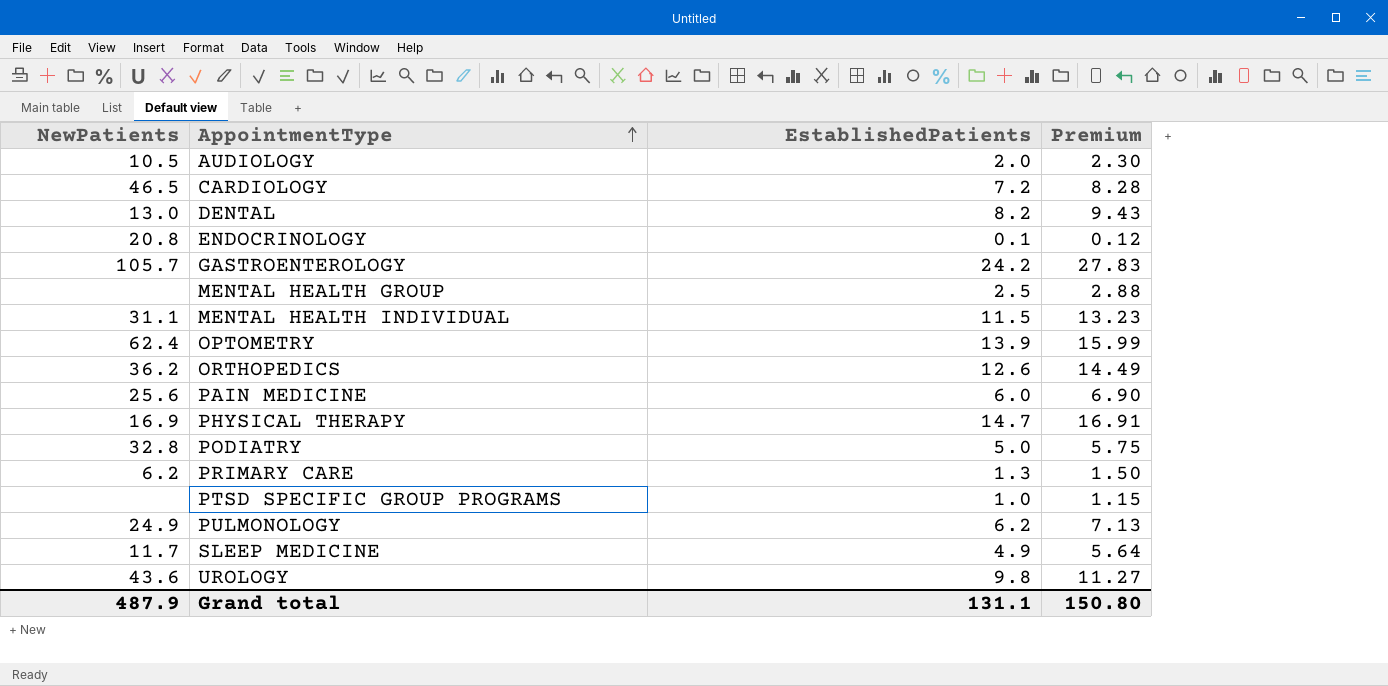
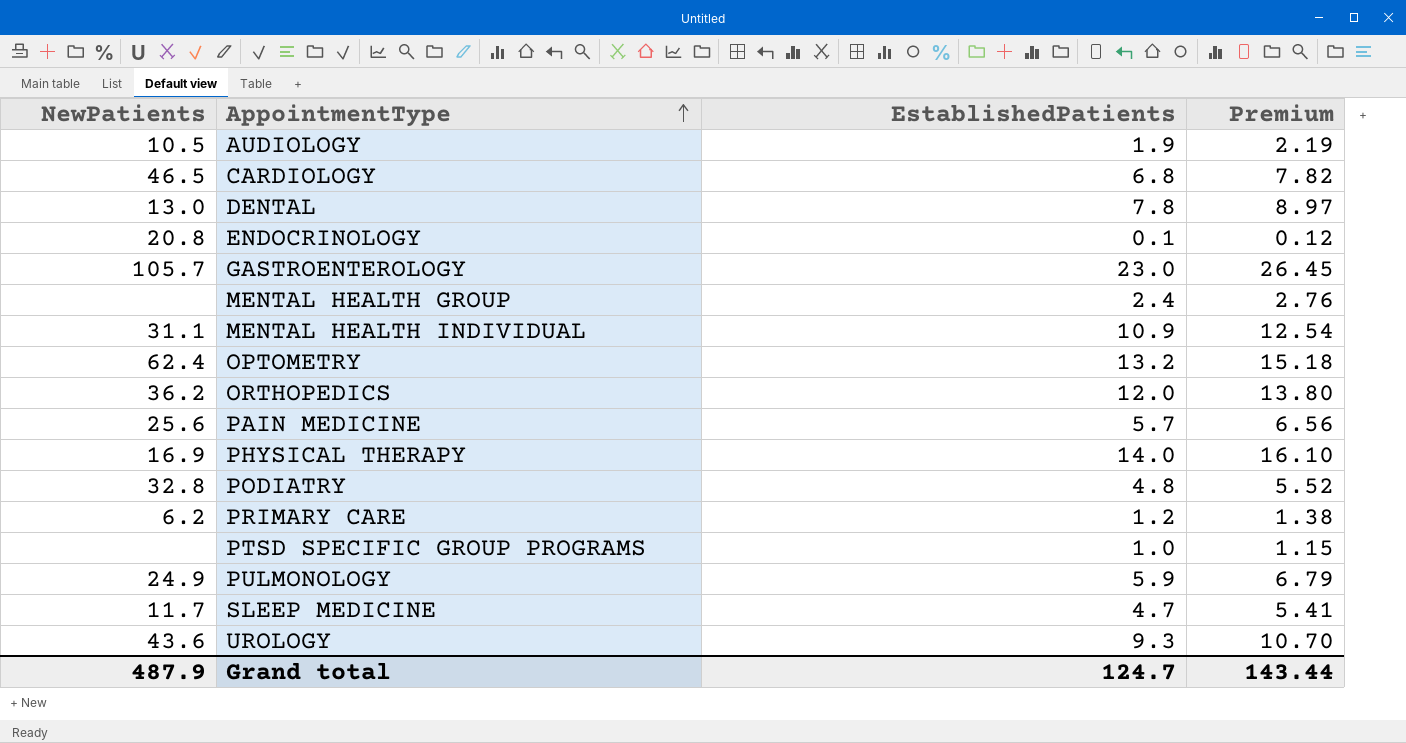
AUDIOLOGY | EstablishedPatients: 2.0 -> 1.9
AUDIOLOGY | Premium: 2.30 -> 2.19
CARDIOLOGY | EstablishedPatients: 7.2 -> 6.8
CARDIOLOGY | Premium: 8.28 -> 7.82
DENTAL | EstablishedPatients: 8.2 -> 7.8
DENTAL | Premium: 9.43 -> 8.97
GASTROENTEROLOGY | EstablishedPatients: 24.2 -> 23.0
GASTROENTEROLOGY | Premium: 27.83 -> 26.45
MENTAL HEALTH GROUP | EstablishedPatients: 2.5 -> 2.4
MENTAL HEALTH GROUP | Premium: 2.88 -> 2.76
MENTAL HEALTH INDIVIDUAL | EstablishedPatients: 11.5 -> 10.9
MENTAL HEALTH INDIVIDUAL | Premium: 13.23 -> 12.54
OPTOMETRY | EstablishedPatients: 13.9 -> 13.2
OPTOMETRY | Premium: 15.99 -> 15.18
ORTHOPEDICS | EstablishedPatients: 12.6 -> 12.0
ORTHOPEDICS | Premium: 14.49 -> 13.80
PAIN MEDICINE | EstablishedPatients: 6.0 -> 5.7
PAIN MEDICINE | Premium: 6.90 -> 6.56
PHYSICAL THERAPY | EstablishedPatients: 14.7 -> 14.0
PHYSICAL THERAPY | Premium: 16.91 -> 16.10
PODIATRY | EstablishedPatients: 5.0 -> 4.8
PODIATRY | Premium: 5.75 -> 5.52
PRIMARY CARE | EstablishedPatients: 1.3 -> 1.2
PRIMARY CARE | Premium: 1.50 -> 1.38
PULMONOLOGY | EstablishedPatients: 6.2 -> 5.9
PULMONOLOGY | Premium: 7.13 -> 6.79
SLEEP MEDICINE | EstablishedPatients: 4.9 -> 4.7
SLEEP MEDICINE | Premium: 5.64 -> 5.41
UROLOGY | EstablishedPatients: 9.8 -> 9.3
UROLOGY | Premium: 11.27 -> 10.70
Grand total | EstablishedPatients: 131.1 -> 124.7
Grand total | Premium: 150.80 -> 143.44

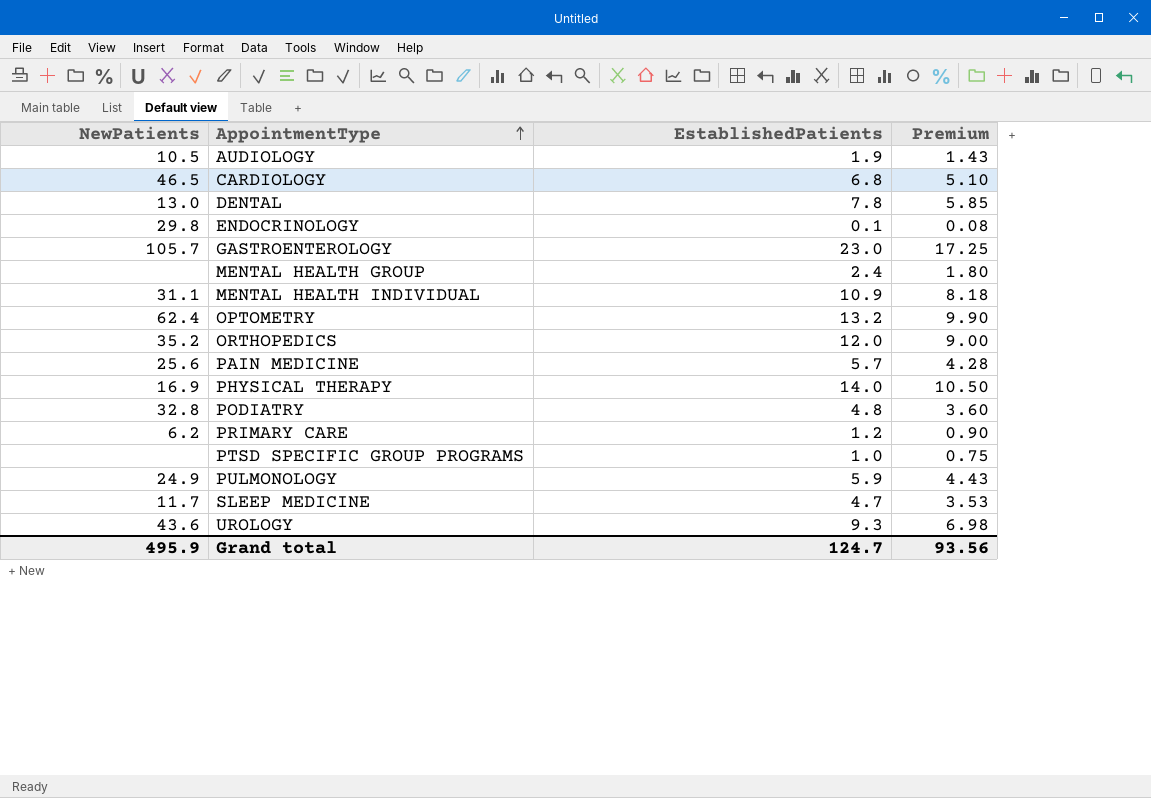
column Premium | formula: [EstablishedPatients] * 1.15 -> [EstablishedPatients] * 0.75
ENDOCRINOLOGY | NewPatients: 20.8 -> 29.8
ORTHOPEDICS | NewPatients: 36.2 -> 35.2
Grand total | NewPatients: 487.9 -> 495.9
Grand total | Premium: 143.44 -> 93.56

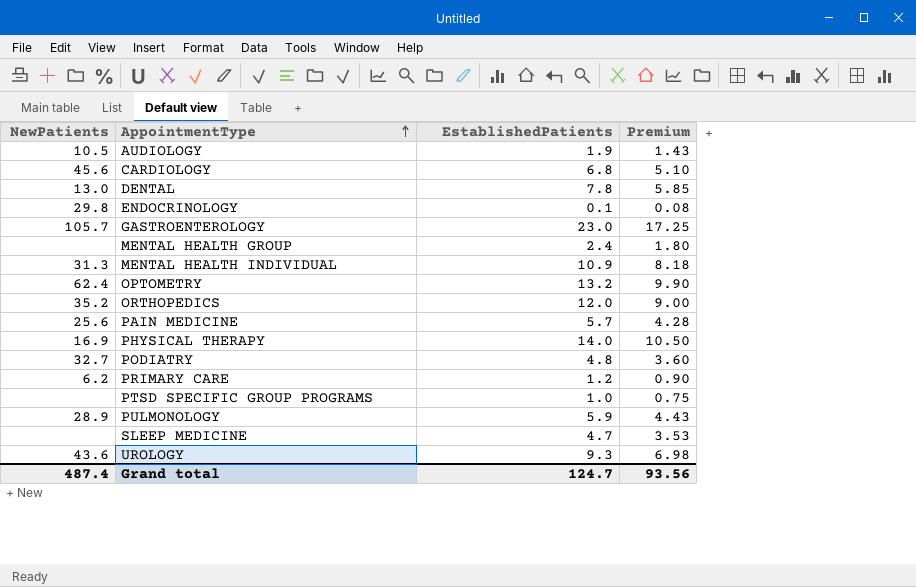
CARDIOLOGY | NewPatients: 46.5 -> 45.6
MENTAL HEALTH INDIVIDUAL | NewPatients: 31.1 -> 31.3
PODIATRY | NewPatients: 32.8 -> 32.7
PULMONOLOGY | NewPatients: 24.9 -> 28.9
SLEEP MEDICINE | NewPatients: 11.7 -> none
Grand total | NewPatients: 495.9 -> 487.4

